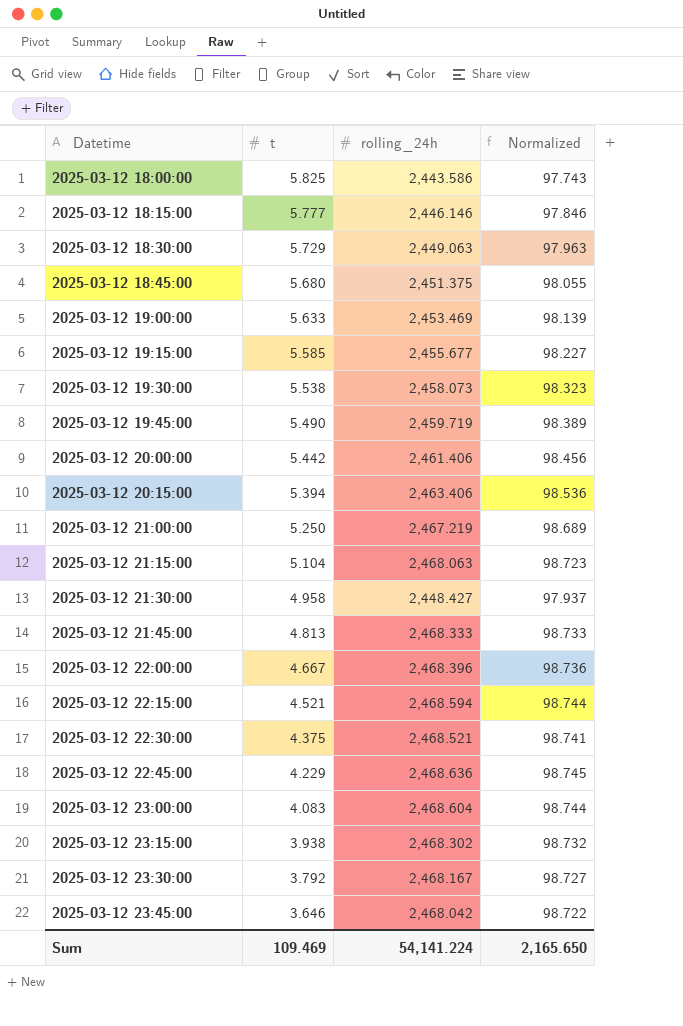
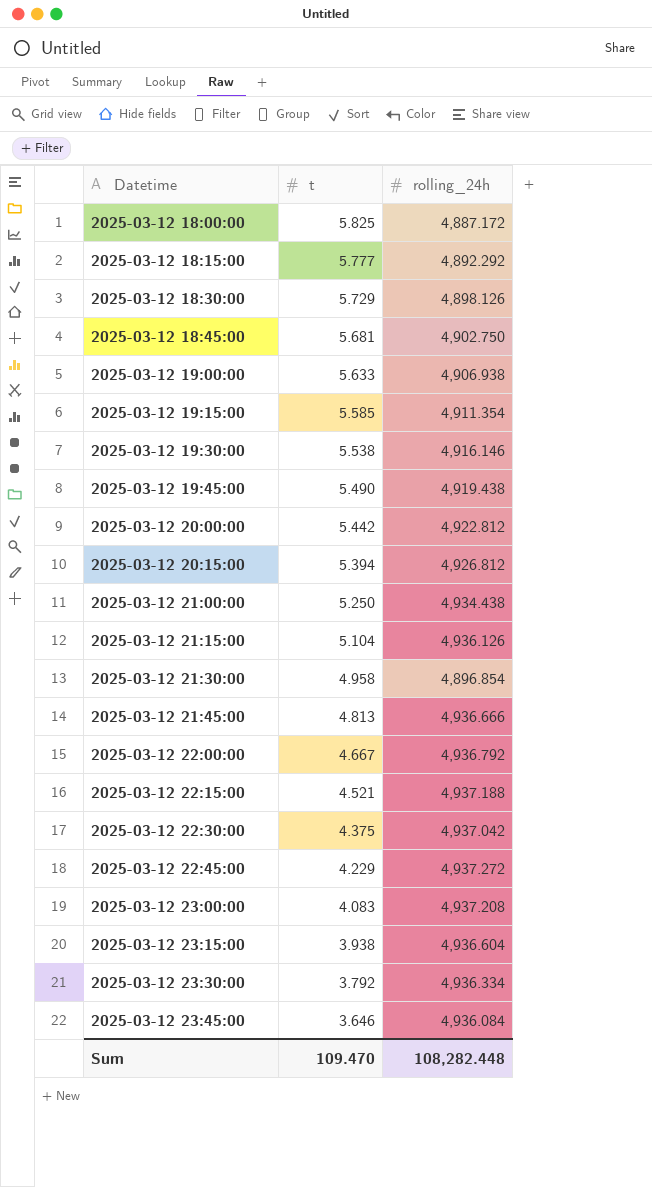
column Normalized | formula: [rolling_24h] * 0.04 -> none
2025-03-12 18:00:00 | rolling_24h: 2,443.586 -> 4,887.172
2025-03-12 18:15:00 | rolling_24h: 2,446.146 -> 4,892.292
2025-03-12 18:30:00 | rolling_24h: 2,449.063 -> 4,898.126
2025-03-12 18:45:00 | t: 5.680 -> 5.681
2025-03-12 18:45:00 | rolling_24h: 2,451.375 -> 4,902.750
2025-03-12 19:00:00 | rolling_24h: 2,453.469 -> 4,906.938
2025-03-12 19:15:00 | rolling_24h: 2,455.677 -> 4,911.354
2025-03-12 19:30:00 | rolling_24h: 2,458.073 -> 4,916.146
2025-03-12 19:45:00 | rolling_24h: 2,459.719 -> 4,919.438
2025-03-12 20:00:00 | rolling_24h: 2,461.406 -> 4,922.812
2025-03-12 20:15:00 | rolling_24h: 2,463.406 -> 4,926.812
2025-03-12 21:00:00 | rolling_24h: 2,467.219 -> 4,934.438
2025-03-12 21:15:00 | rolling_24h: 2,468.063 -> 4,936.126
2025-03-12 21:30:00 | rolling_24h: 2,448.427 -> 4,896.854
2025-03-12 21:45:00 | rolling_24h: 2,468.333 -> 4,936.666
2025-03-12 22:00:00 | rolling_24h: 2,468.396 -> 4,936.792
2025-03-12 22:15:00 | rolling_24h: 2,468.594 -> 4,937.188
2025-03-12 22:30:00 | rolling_24h: 2,468.521 -> 4,937.042
2025-03-12 22:45:00 | rolling_24h: 2,468.636 -> 4,937.272
2025-03-12 23:00:00 | rolling_24h: 2,468.604 -> 4,937.208
2025-03-12 23:15:00 | rolling_24h: 2,468.302 -> 4,936.604
2025-03-12 23:30:00 | rolling_24h: 2,468.167 -> 4,936.334
2025-03-12 23:45:00 | rolling_24h: 2,468.042 -> 4,936.084
Sum | t: 109.469 -> 109.470
Sum | rolling_24h: 54,141.224 -> 108,282.448

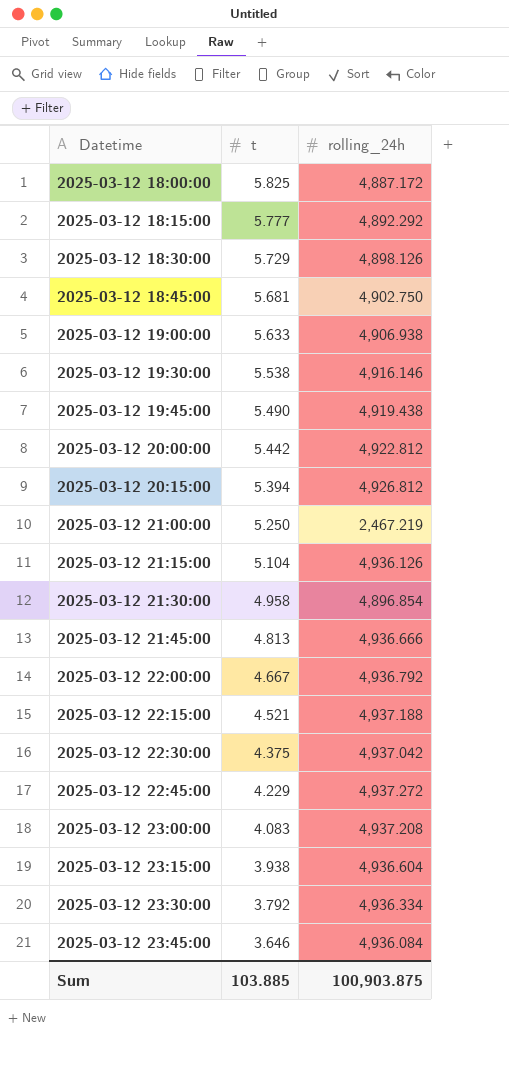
row 2025-03-12 19:15:00: 5.585 | 4,911.354 -> none
2025-03-12 21:00:00 | rolling_24h: 4,934.438 -> 2,467.219
Sum | t: 109.470 -> 103.885
Sum | rolling_24h: 108,282.448 -> 100,903.875

